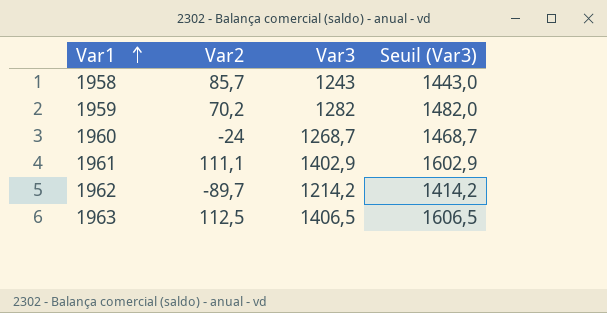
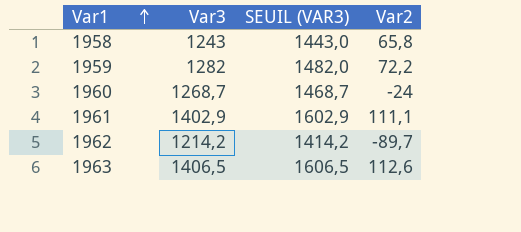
column name: Seuil (Var3) -> SEUIL (VAR3)
column Var2 | position: 2 -> 4
1958 | Var2: 85,7 -> 65,8
1959 | Var2: 70,2 -> 72,2
1963 | Var2: 112,5 -> 112,6

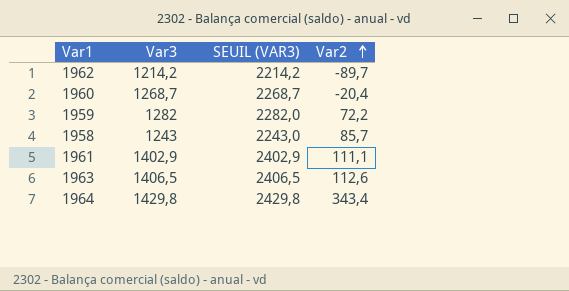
row order: Var1 ascending -> Var2 ascending
column SEUIL (VAR3) | formula: [Var3] + 200 -> [Var3] + 1000
1960 | Var2: -24 -> -20,4
1958 | Var2: 65,8 -> 85,7
row 1964: none -> 1429,8 | 2429,8 | 343,4

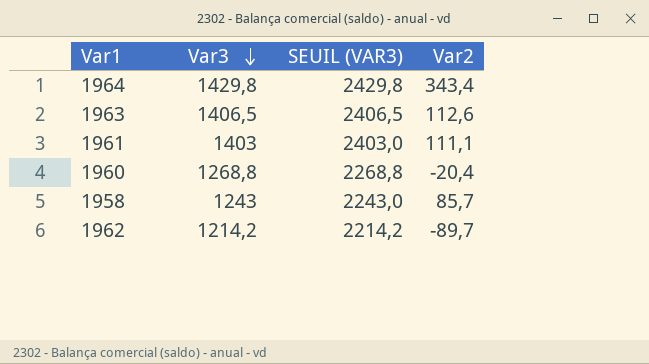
row order: Var2 ascending -> Var3 descending
row 1959: 1282 | 2282,0 | 72,2 -> none
1961 | Var3: 1402,9 -> 1403
1961 | SEUIL (VAR3): 2402,9 -> 2403,0
1960 | Var3: 1268,7 -> 1268,8
1960 | SEUIL (VAR3): 2268,7 -> 2268,8

